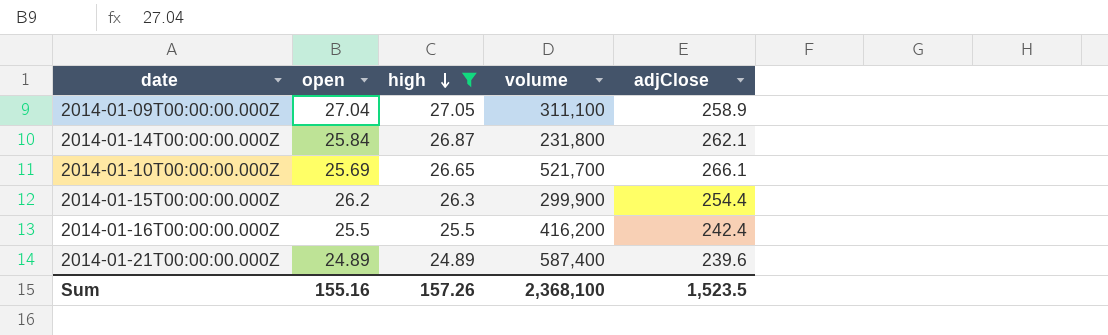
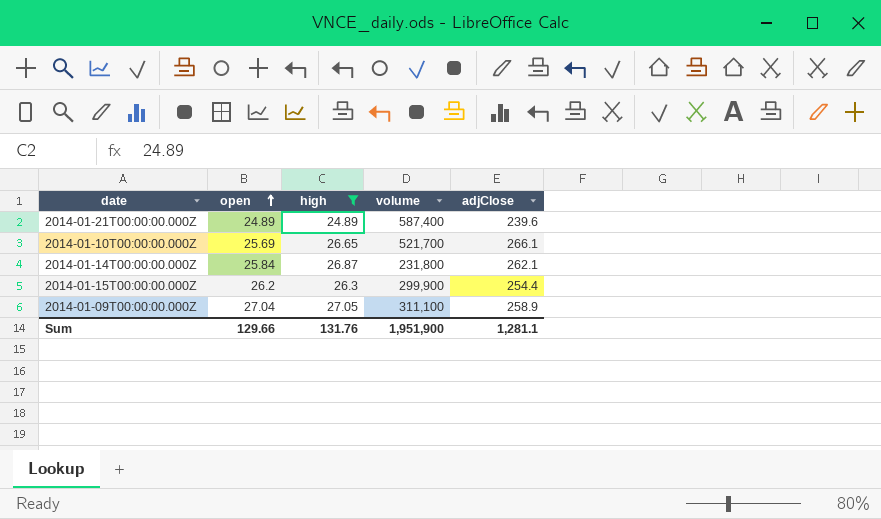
row order: high descending -> open ascending
row 2014-01-16T00:00:00.000Z: 25.5 | 25.5 | 416,200 | 242.4 -> none
Sum | open: 155.16 -> 129.66
Sum | high: 157.26 -> 131.76
Sum | volume: 2,368,100 -> 1,951,900
Sum | adjClose: 1,523.5 -> 1,281.1

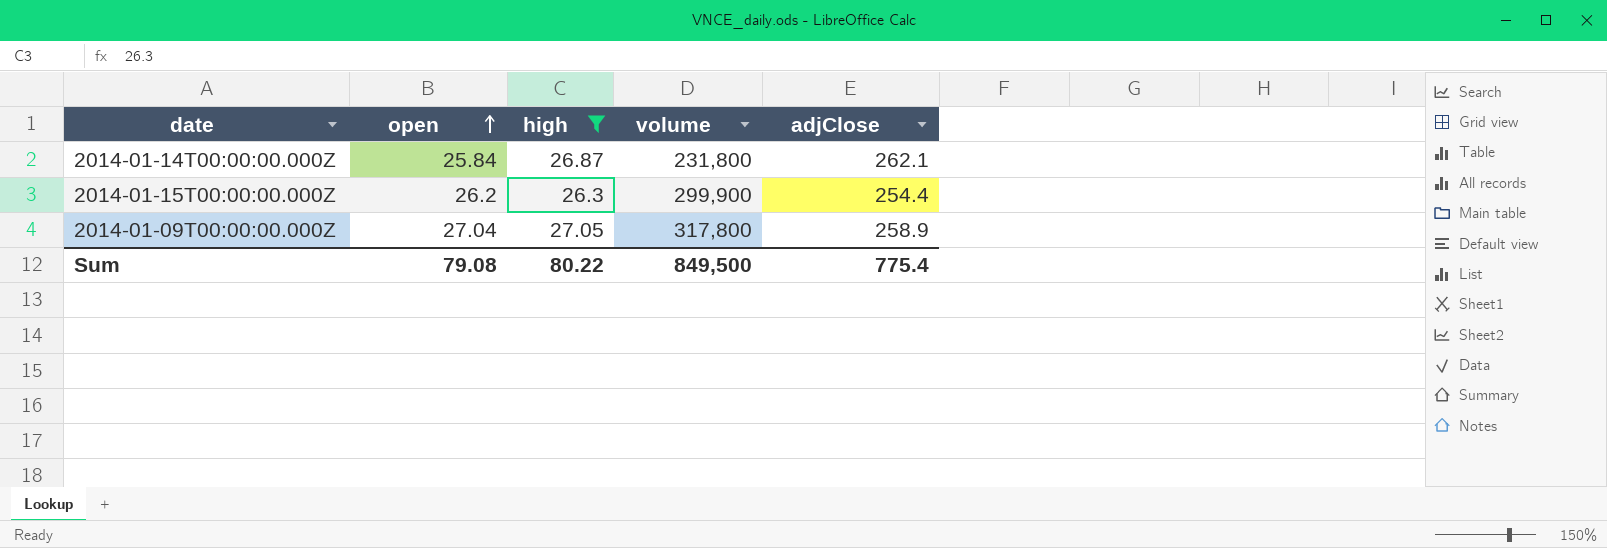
row 2014-01-21T00:00:00.000Z: 24.89 | 24.89 | 587,400 | 239.6 -> none
row 2014-01-10T00:00:00.000Z: 25.69 | 26.65 | 521,700 | 266.1 -> none
2014-01-09T00:00:00.000Z | volume: 311,100 -> 317,800
Sum | open: 129.66 -> 79.08
Sum | high: 131.76 -> 80.22
Sum | volume: 1,951,900 -> 849,500
Sum | adjClose: 1,281.1 -> 775.4

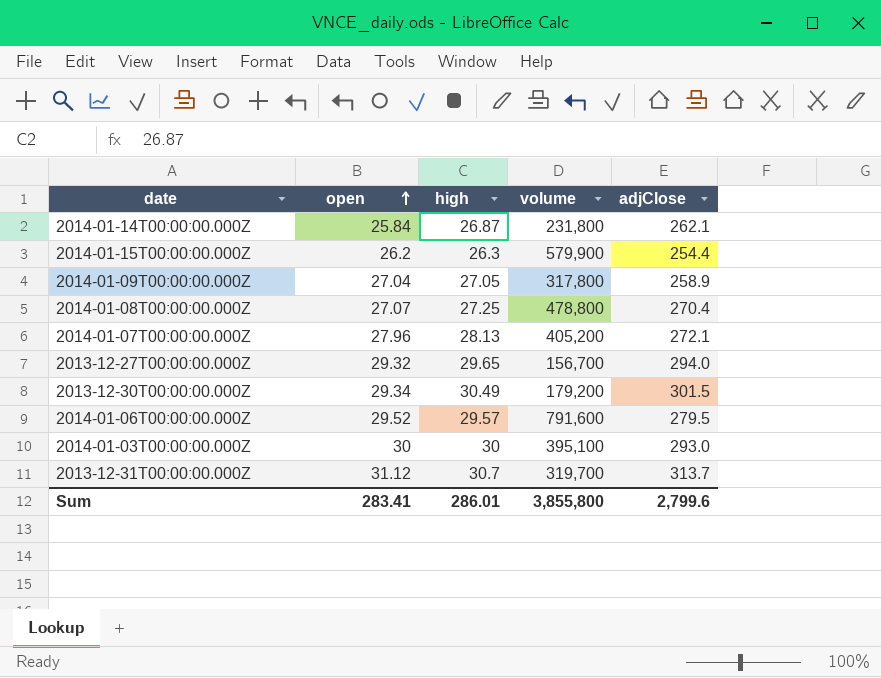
filter: high <= 27.05 -> none
2014-01-15T00:00:00.000Z | volume: 299,900 -> 579,900
Sum | open: 79.08 -> 283.41
Sum | high: 80.22 -> 286.01
Sum | volume: 849,500 -> 3,855,800
Sum | adjClose: 775.4 -> 2,799.6

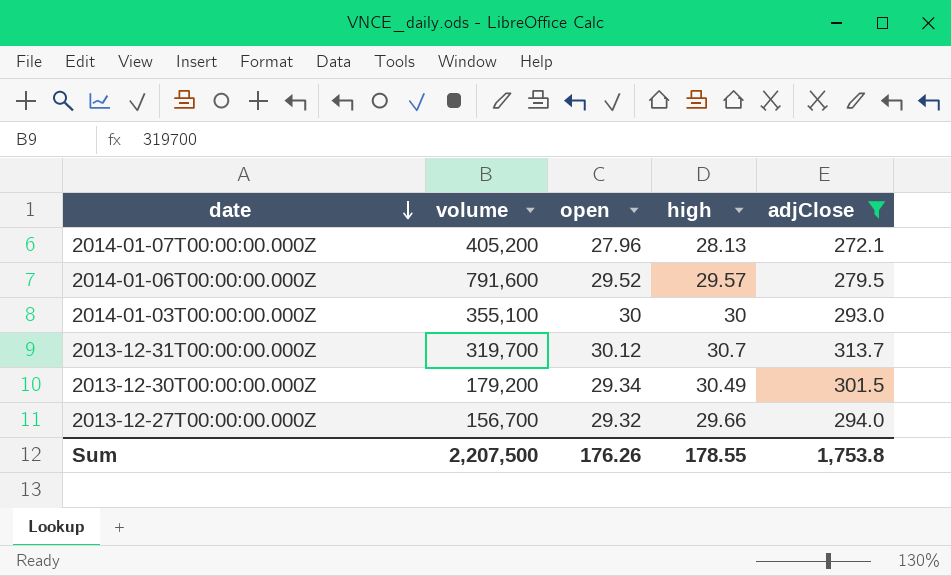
filter: none -> adjClose >= 272.1
row order: open ascending -> date descending
column volume | position: 4 -> 2
2014-01-03T00:00:00.000Z | volume: 395,100 -> 355,100
2013-12-31T00:00:00.000Z | open: 31.12 -> 30.12
2013-12-27T00:00:00.000Z | high: 29.65 -> 29.66
Sum | volume: 3,855,800 -> 2,207,500
Sum | open: 283.41 -> 176.26
Sum | high: 286.01 -> 178.55
Sum | adjClose: 2,799.6 -> 1,753.8

